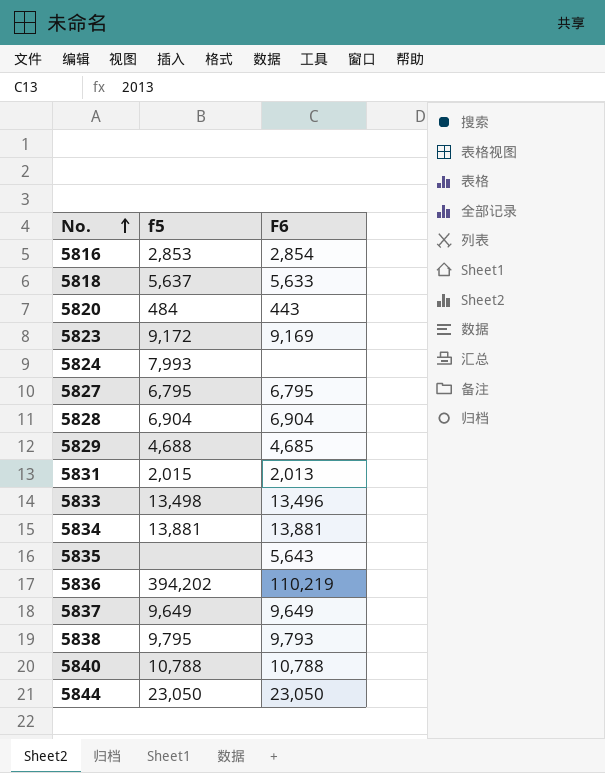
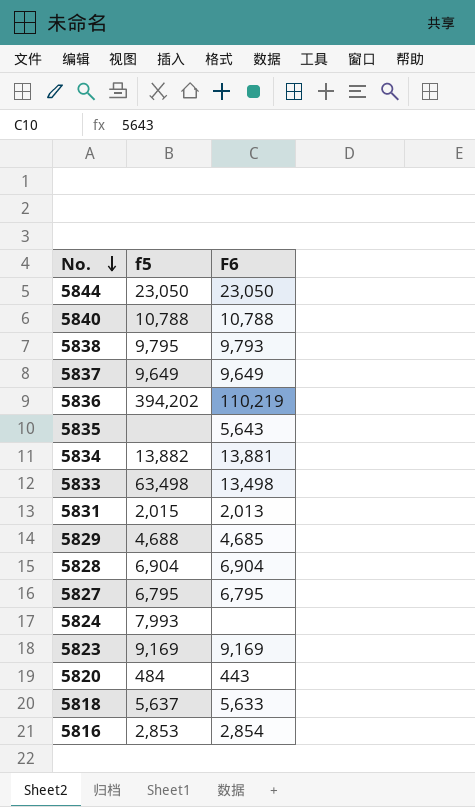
row order: No. ascending -> No. descending
5834 | f5: 13,881 -> 13,882
5833 | f5: 13,498 -> 63,498
5833 | F6: 13,496 -> 13,498
5823 | f5: 9,172 -> 9,169

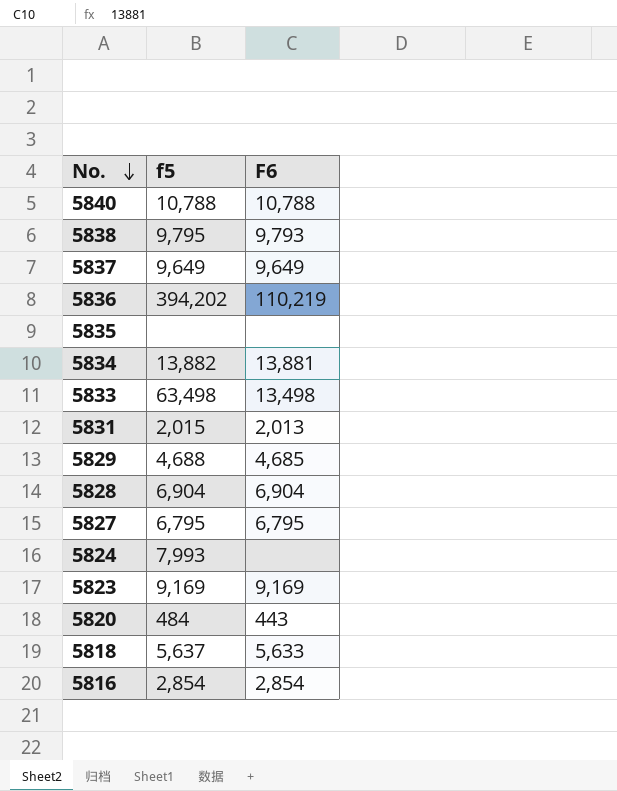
row 5844: 23,050 | 23,050 -> none
5835 | F6: 5,643 -> none
5816 | f5: 2,853 -> 2,854

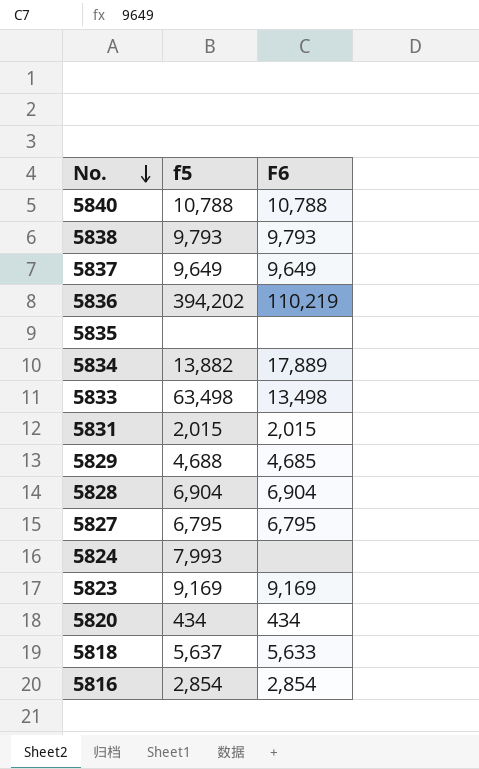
5838 | f5: 9,795 -> 9,793
5834 | F6: 13,881 -> 17,889
5831 | F6: 2,013 -> 2,015
5820 | f5: 484 -> 434
5820 | F6: 443 -> 434

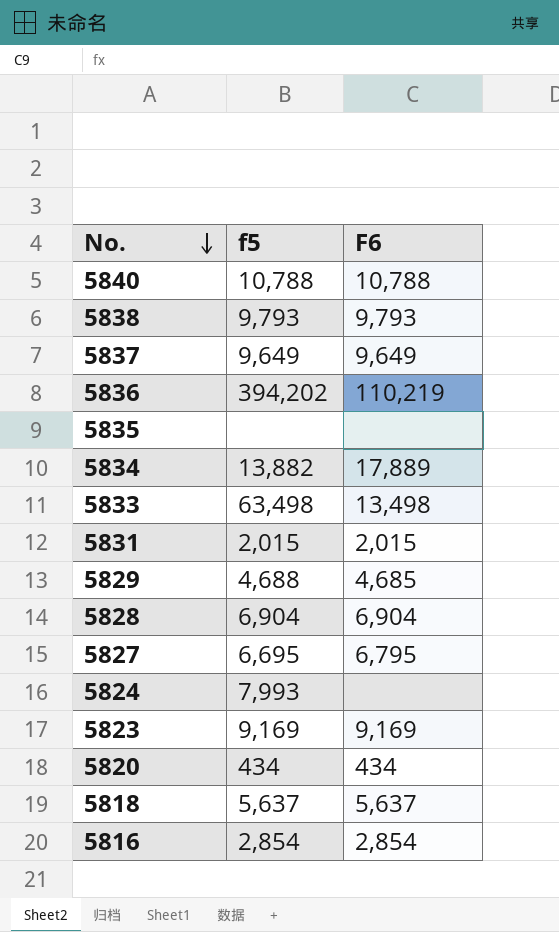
5827 | f5: 6,795 -> 6,695
5818 | F6: 5,633 -> 5,637

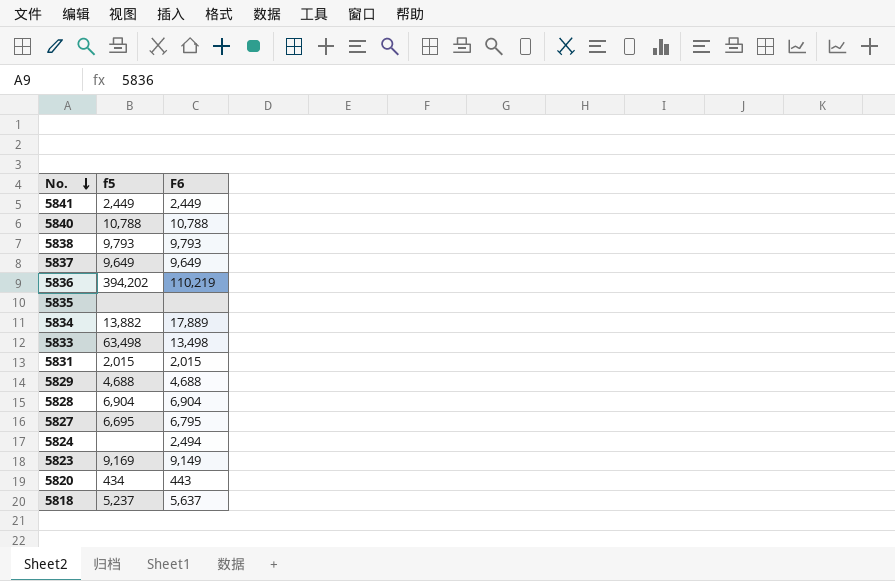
row 5816: 2,854 | 2,854 -> none
row 5841: none -> 2,449 | 2,449
5829 | F6: 4,685 -> 4,688
5824 | f5: 7,993 -> none
5824 | F6: none -> 2,494
5823 | F6: 9,169 -> 9,149
5820 | F6: 434 -> 443
5818 | f5: 5,637 -> 5,237

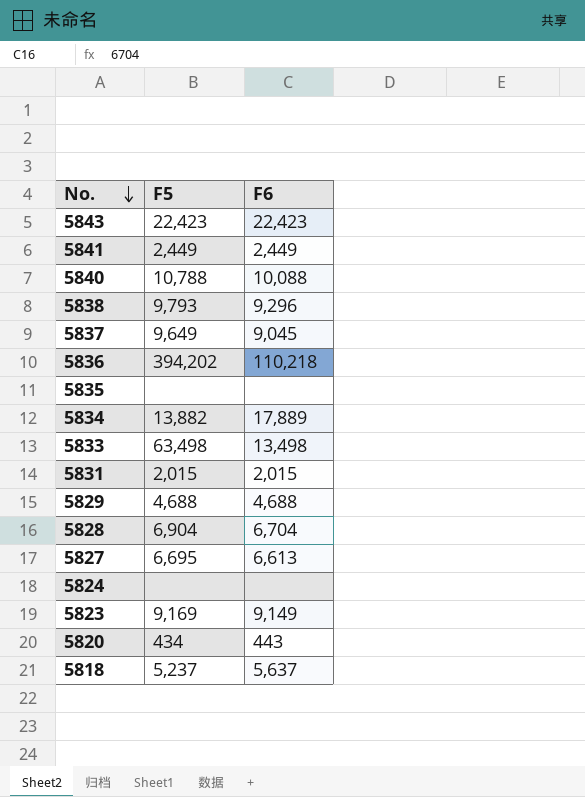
column name: f5 -> F5
row 5843: none -> 22,423 | 22,423
5840 | F6: 10,788 -> 10,088
5838 | F6: 9,793 -> 9,296
5837 | F6: 9,649 -> 9,045
5836 | F6: 110,219 -> 110,218
5828 | F6: 6,904 -> 6,704
5827 | F6: 6,795 -> 6,613
5824 | F6: 2,494 -> none

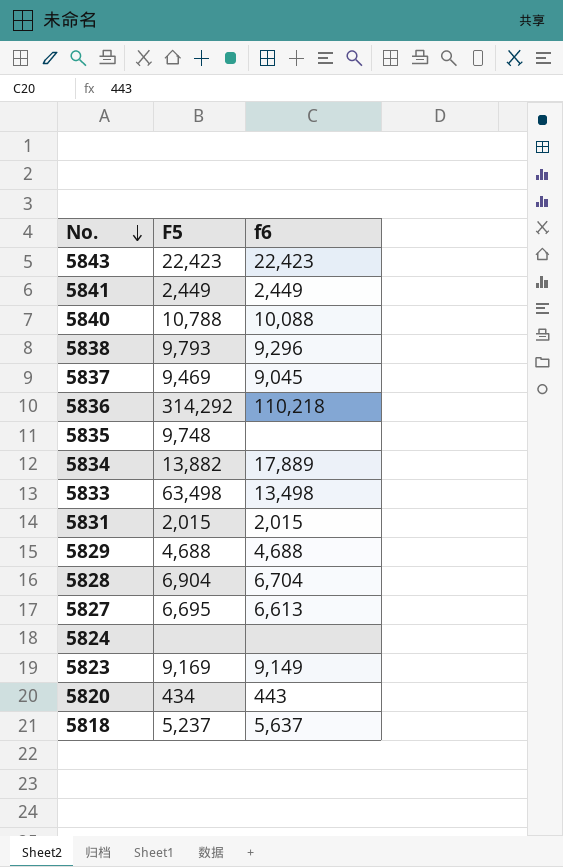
column name: F6 -> f6
5837 | F5: 9,649 -> 9,469
5836 | F5: 394,202 -> 314,292
5835 | F5: none -> 9,748

